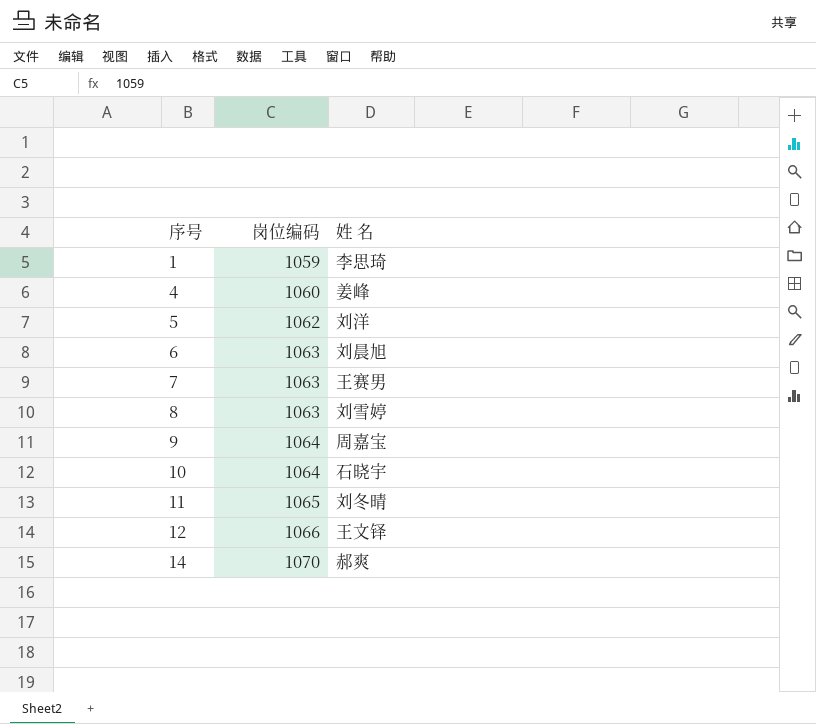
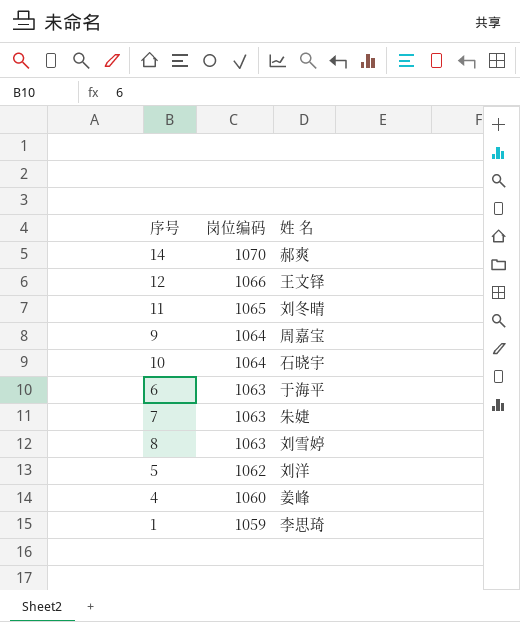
row order: 序号 ascending -> 岗位编码 descending
6 | 姓 名: 刘晨旭 -> 于海平
7 | 姓 名: 王赛男 -> 朱婕

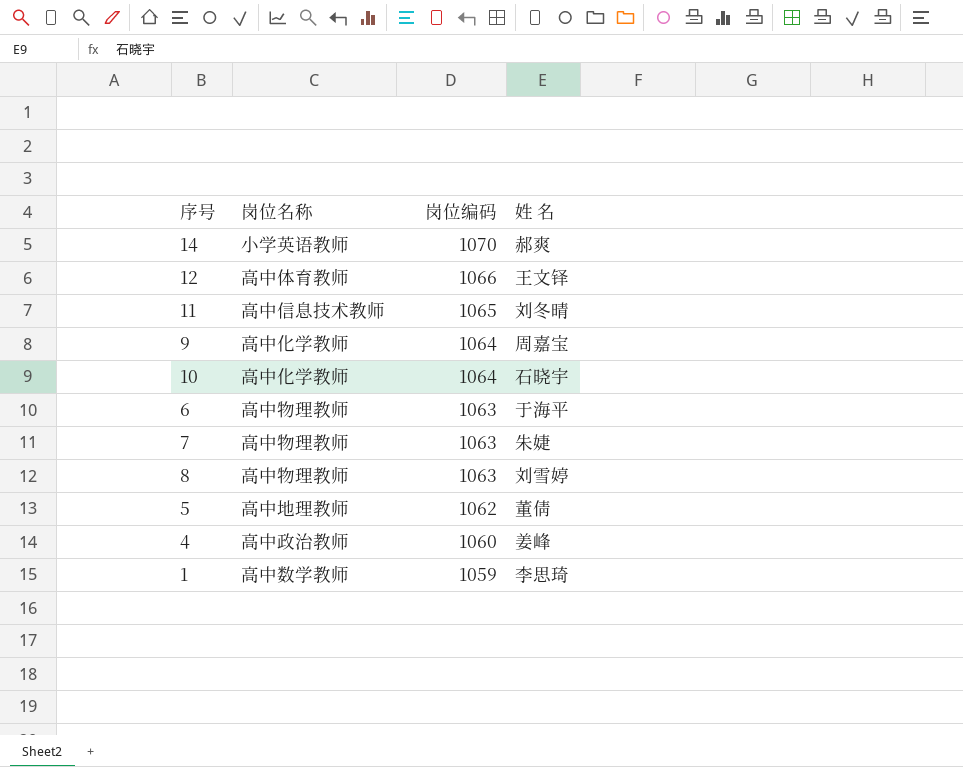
column 岗位名称 | position: none -> 2
5 | 姓 名: 刘洋 -> 董倩

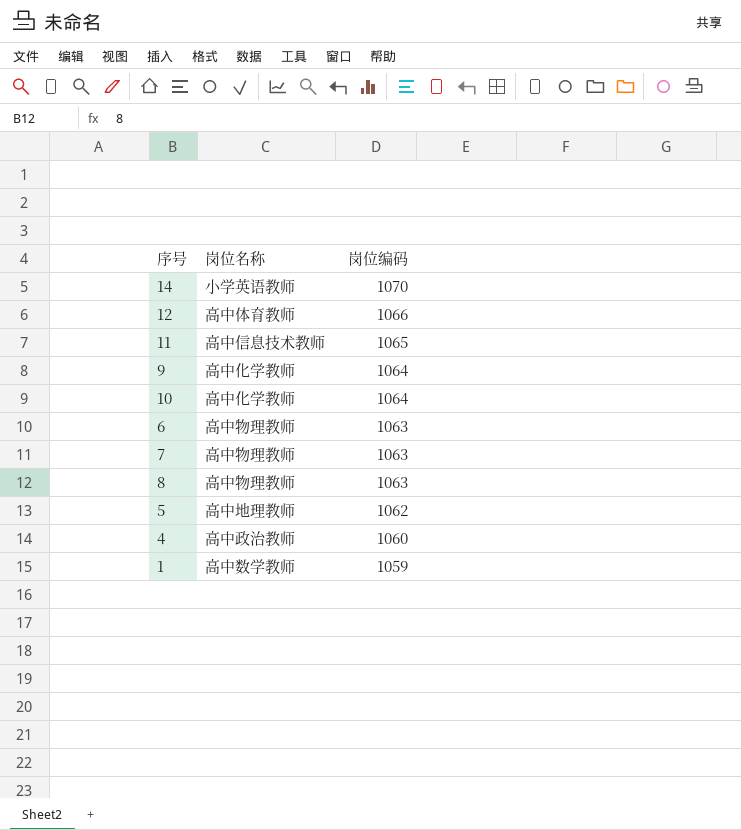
column 姓 名 | position: 4 -> none

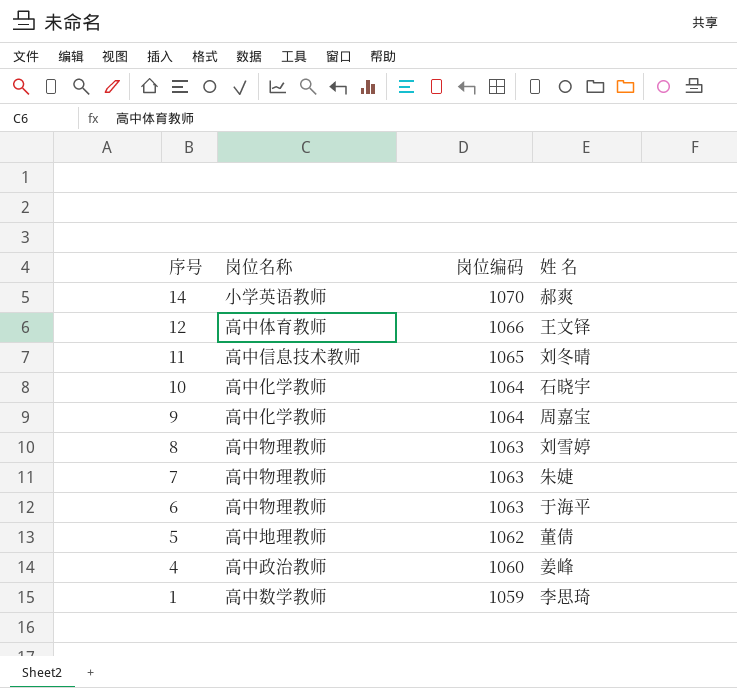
row order: 岗位编码 descending -> 序号 descending
column 姓 名 | position: none -> 4

